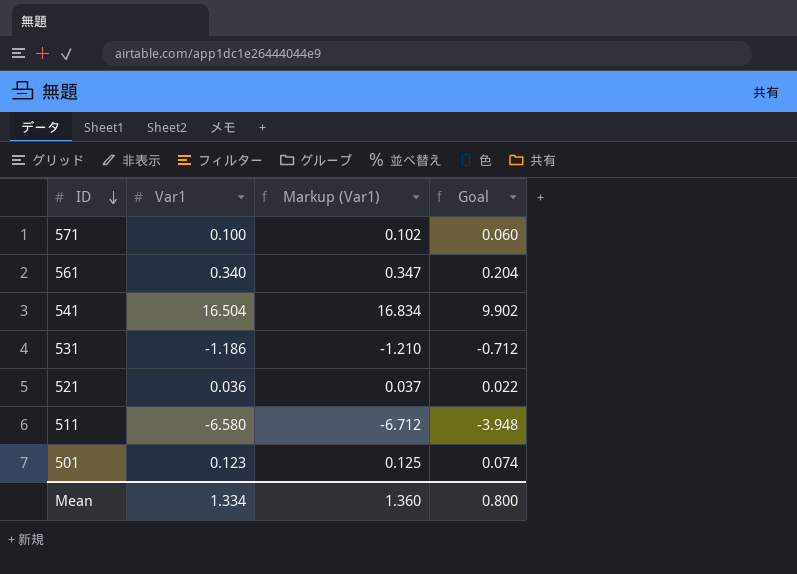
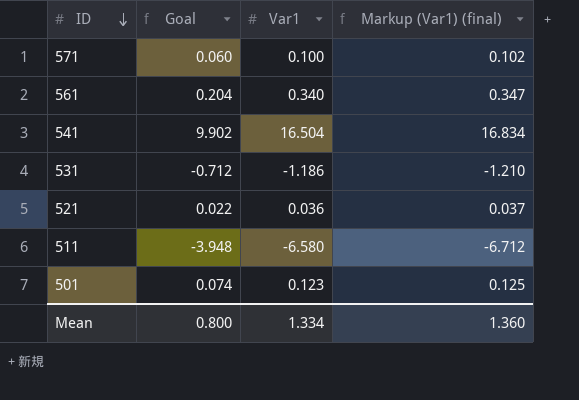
column Goal | position: 4 -> 2
column name: Markup (Var1) -> Markup (Var1) (final)

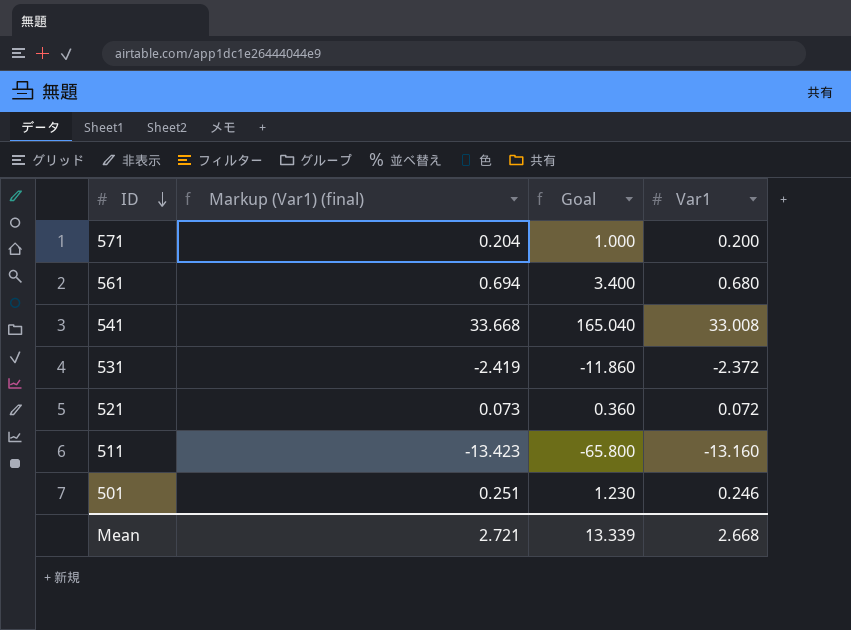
column Markup (Var1) (final) | position: 4 -> 2
column Goal | formula: [Var1] * 0.6 -> [Var1] * 5
571 | Markup (Var1) (final): 0.102 -> 0.204
571 | Var1: 0.100 -> 0.200
561 | Markup (Var1) (final): 0.347 -> 0.694
561 | Var1: 0.340 -> 0.680
541 | Markup (Var1) (final): 16.834 -> 33.668
541 | Var1: 16.504 -> 33.008
531 | Markup (Var1) (final): -1.210 -> -2.419
531 | Var1: -1.186 -> -2.372
521 | Markup (Var1) (final): 0.037 -> 0.073
521 | Var1: 0.036 -> 0.072
511 | Markup (Var1) (final): -6.712 -> -13.423
511 | Var1: -6.580 -> -13.160
501 | Markup (Var1) (final): 0.125 -> 0.251
501 | Var1: 0.123 -> 0.246
Mean | Markup (Var1) (final): 1.360 -> 2.721
Mean | Goal: 0.800 -> 13.339
Mean | Var1: 1.334 -> 2.668

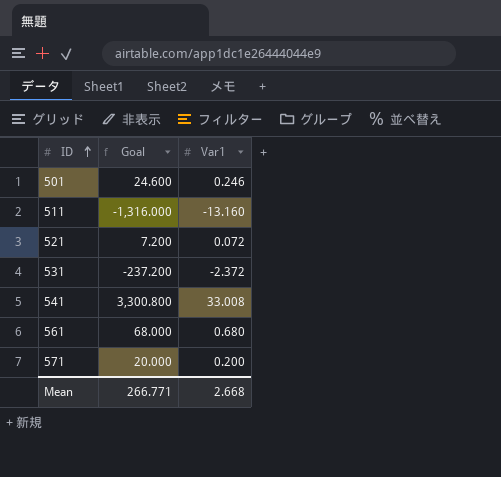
row order: ID descending -> ID ascending
column Markup (Var1) (final) | formula: [Var1] * 1.02 -> none
column Goal | formula: [Var1] * 5 -> [Var1] * 100
Mean | Goal: 13.339 -> 266.771

